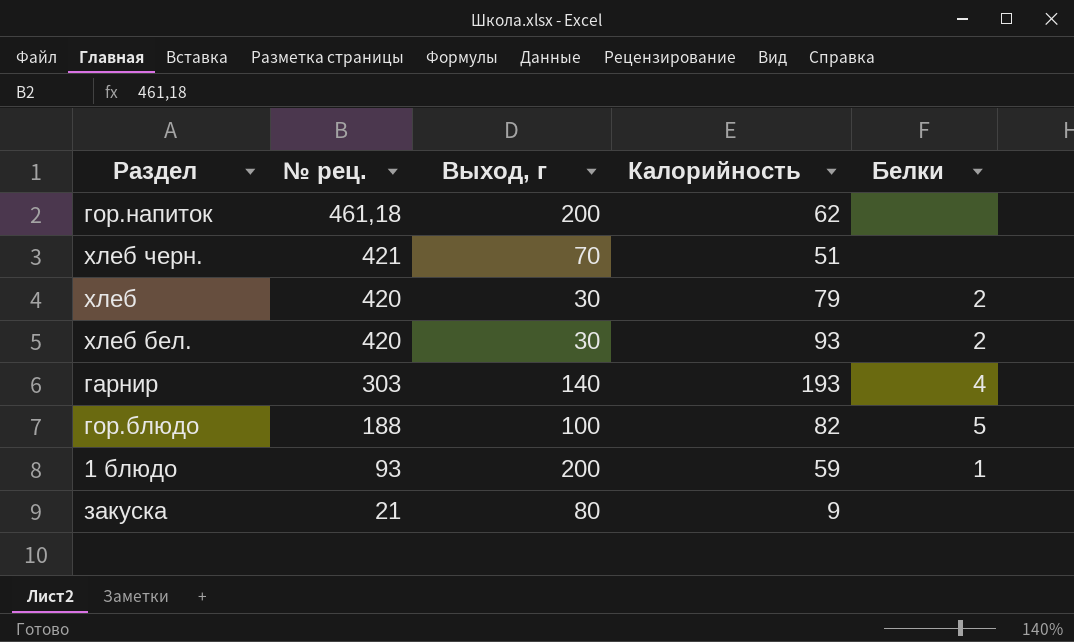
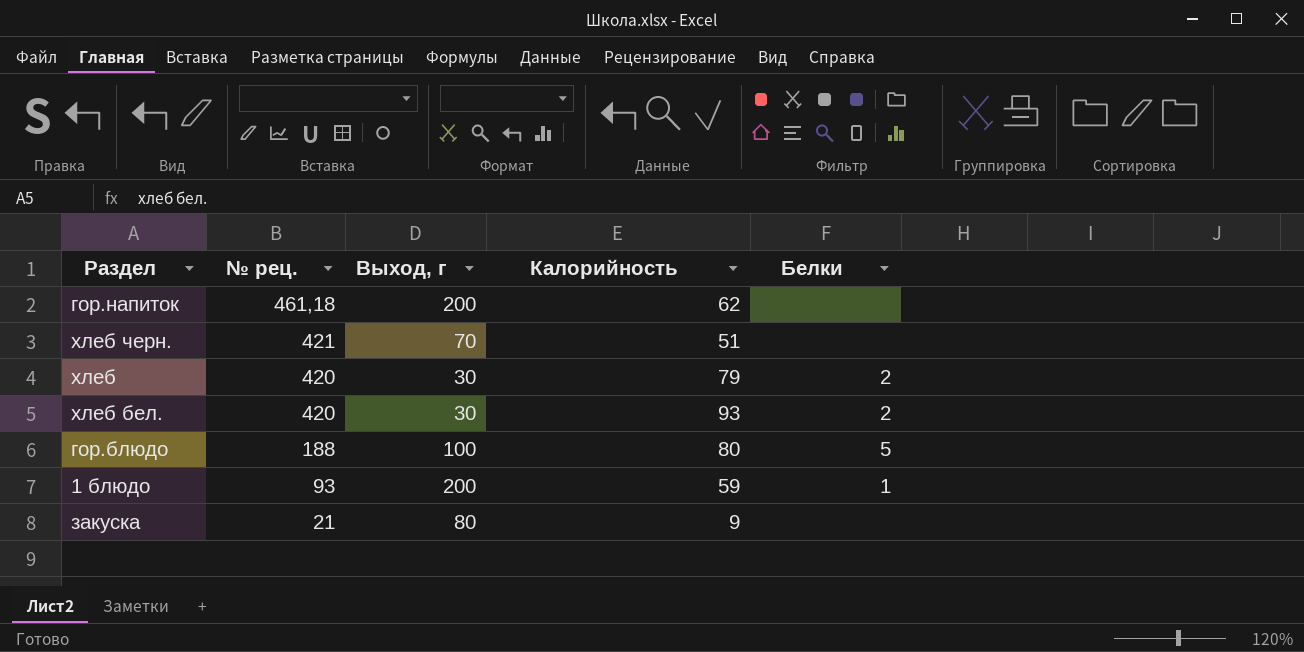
row гарнир: 303 | 140 | 193 | 4 -> none
гор.блюдо | Калорийность: 82 -> 80

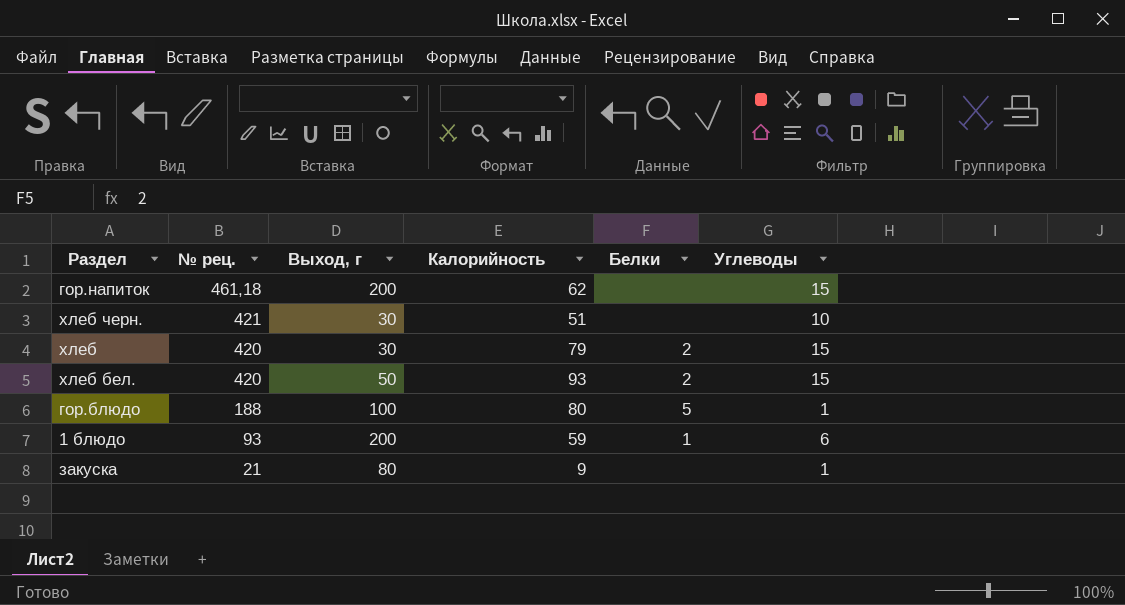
column Углеводы | position: none -> 6
хлеб черн. | Выход, г: 70 -> 30
хлеб бел. | Выход, г: 30 -> 50

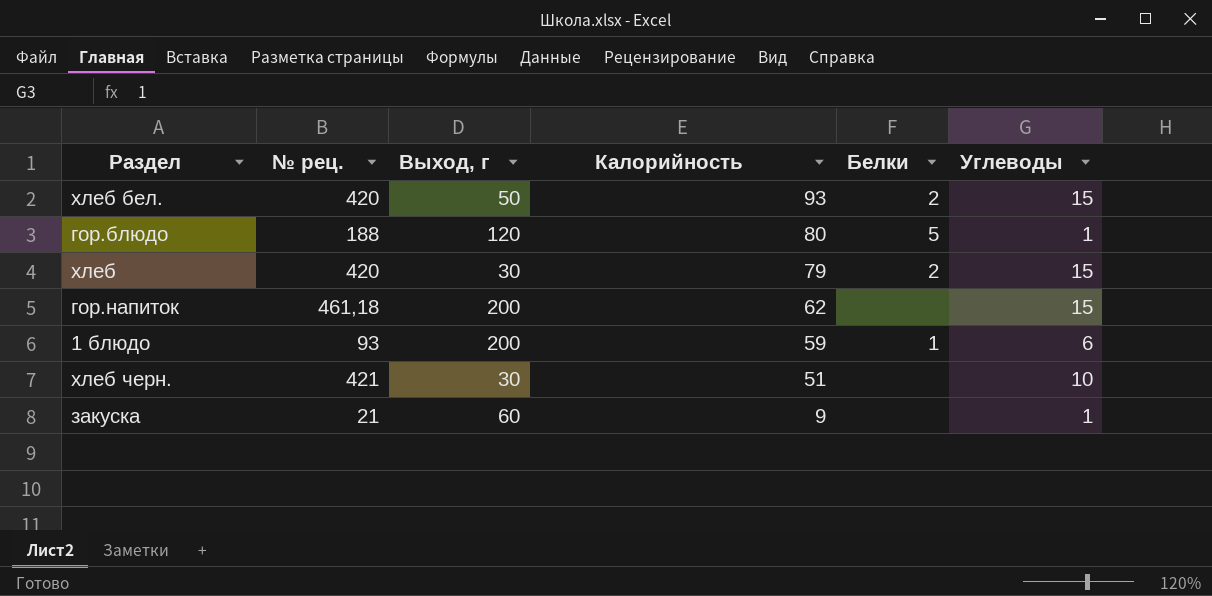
row order: № рец. descending -> Калорийность descending
гор.блюдо | Выход, г: 100 -> 120
закуска | Выход, г: 80 -> 60

